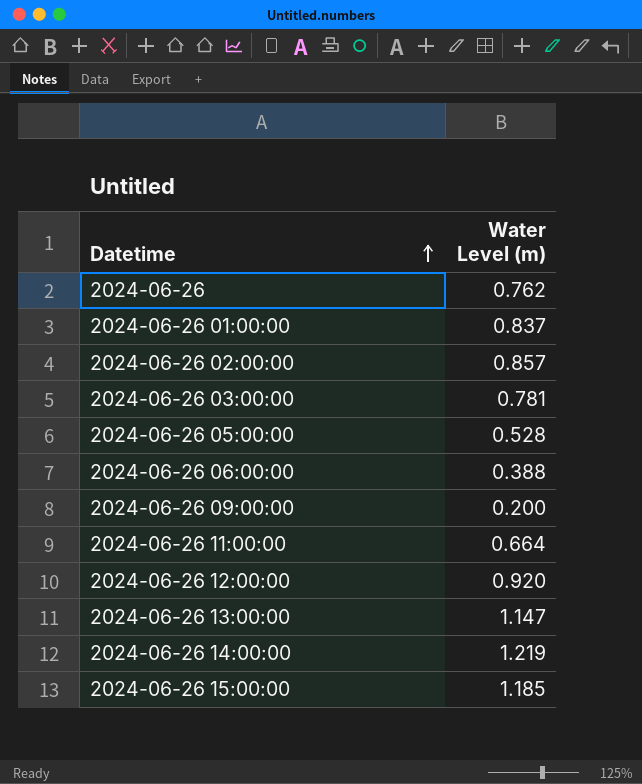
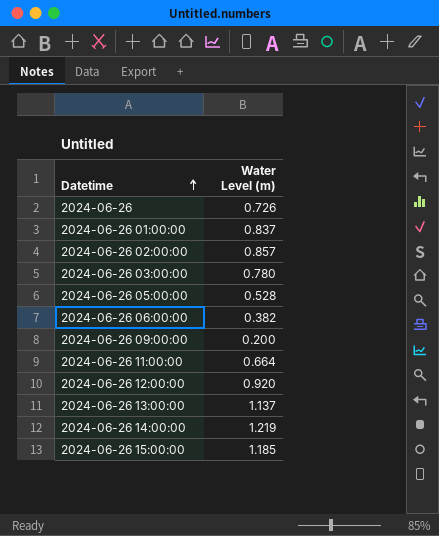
2024-06-26 | Water Level (m): 0.762 -> 0.726
2024-06-26 03:00:00 | Water Level (m): 0.781 -> 0.780
2024-06-26 06:00:00 | Water Level (m): 0.388 -> 0.382
2024-06-26 13:00:00 | Water Level (m): 1.147 -> 1.137

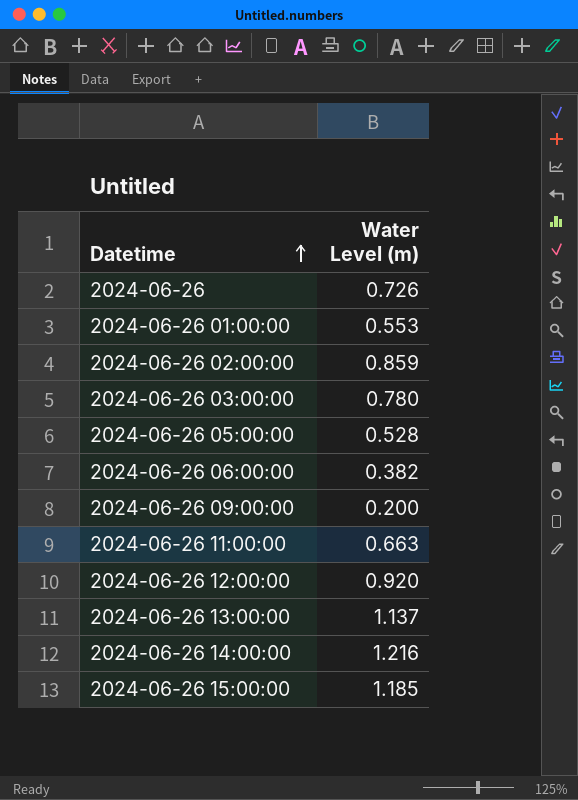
2024-06-26 01:00:00 | Water Level (m): 0.837 -> 0.553
2024-06-26 02:00:00 | Water Level (m): 0.857 -> 0.859
2024-06-26 11:00:00 | Water Level (m): 0.664 -> 0.663
2024-06-26 14:00:00 | Water Level (m): 1.219 -> 1.216

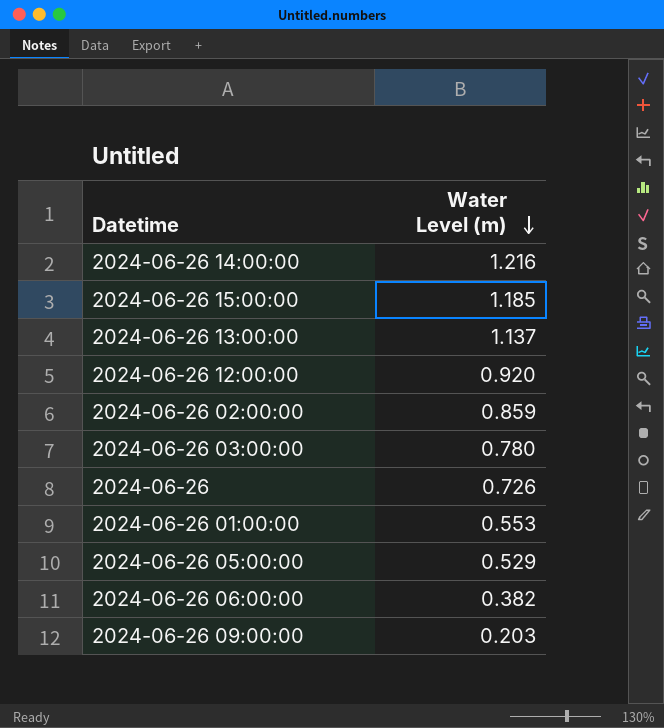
row order: Datetime ascending -> Water Level (m) descending
row 2024-06-26 11:00:00: 0.663 -> none
2024-06-26 05:00:00 | Water Level (m): 0.528 -> 0.529
2024-06-26 09:00:00 | Water Level (m): 0.200 -> 0.203

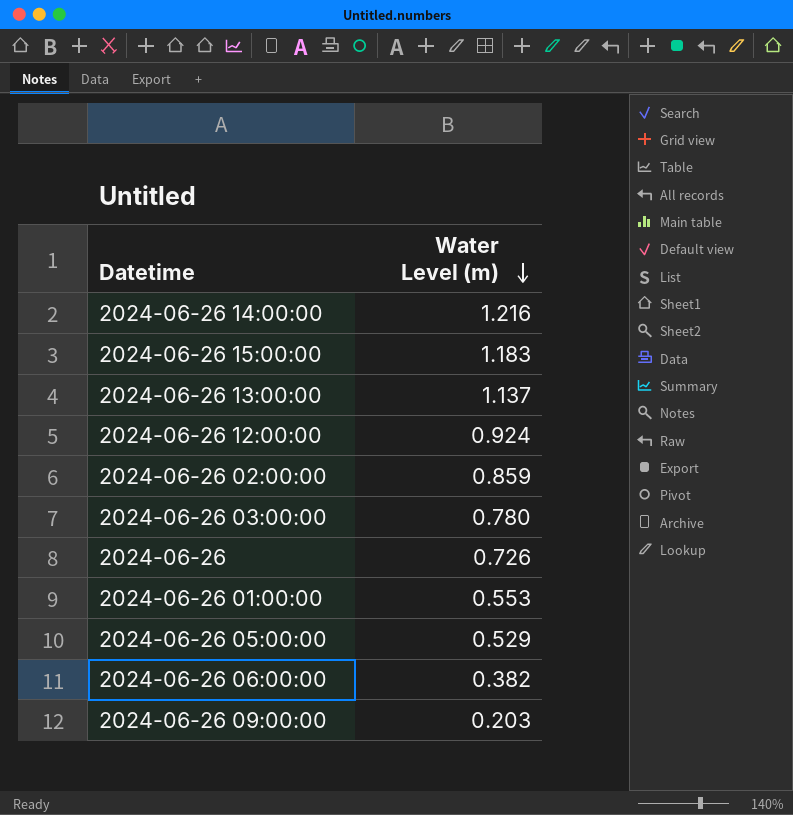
2024-06-26 15:00:00 | Water Level (m): 1.185 -> 1.183
2024-06-26 12:00:00 | Water Level (m): 0.920 -> 0.924

